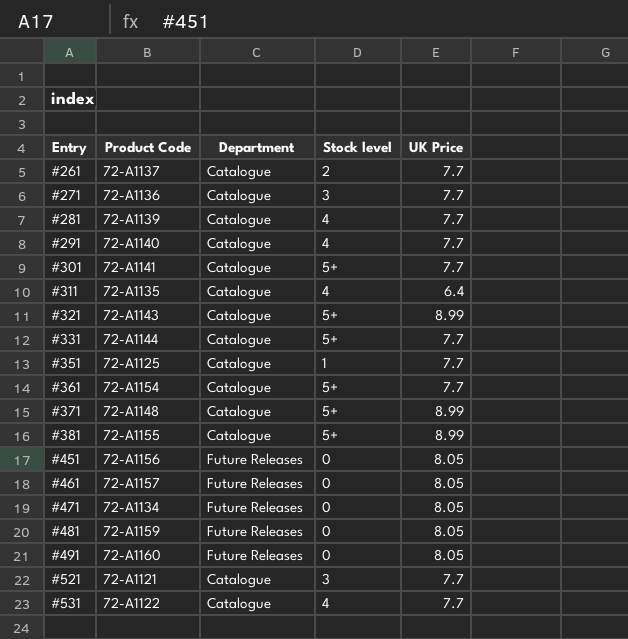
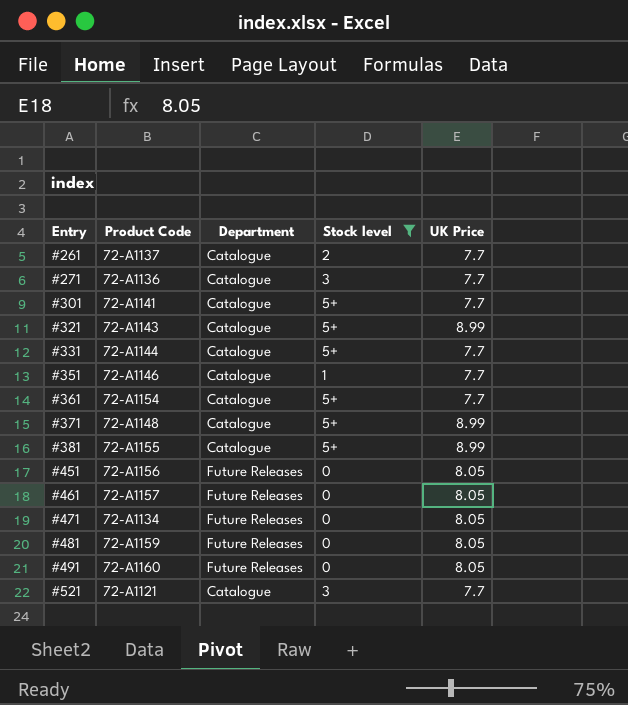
filter: none -> Stock level != 4
#351 | Product Code: 72-A1125 -> 72-A1146

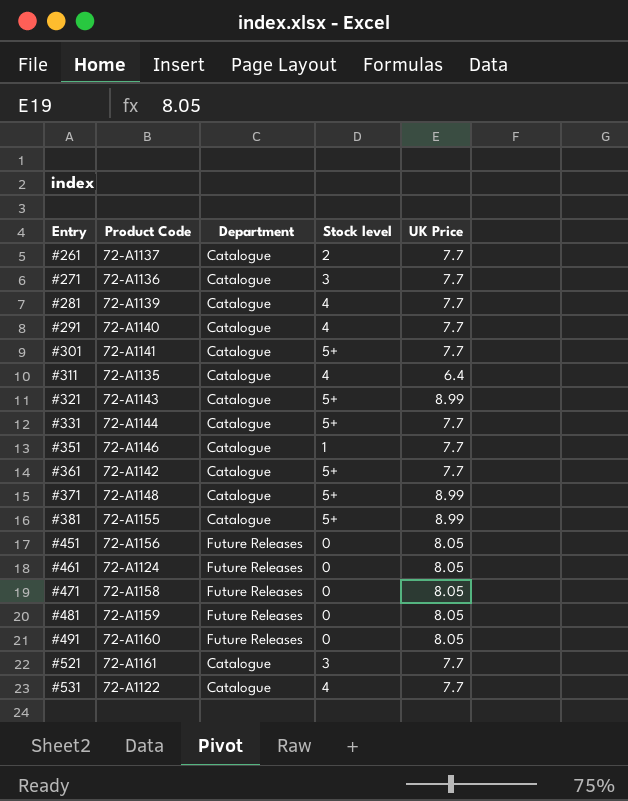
filter: Stock level != 4 -> none
#361 | Product Code: 72-A1154 -> 72-A1142
#461 | Product Code: 72-A1157 -> 72-A1124
#471 | Product Code: 72-A1134 -> 72-A1158
#521 | Product Code: 72-A1121 -> 72-A1161

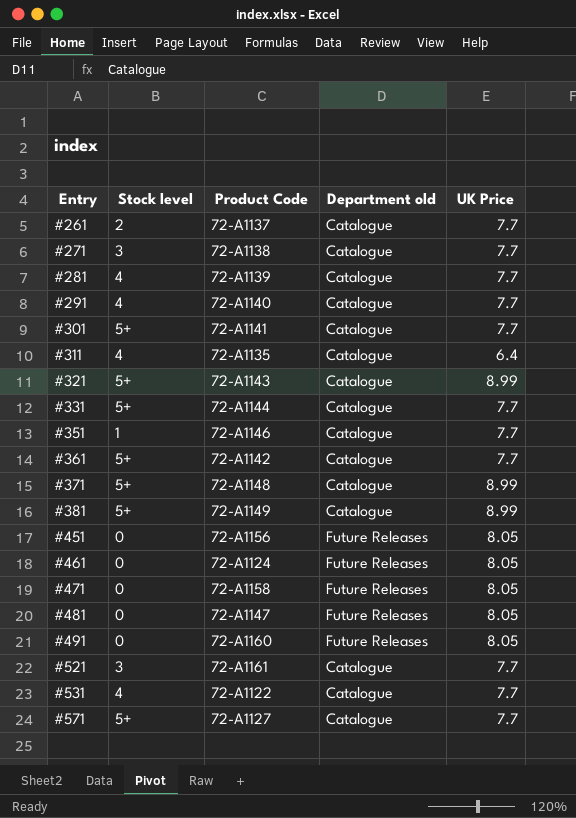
column Stock level | position: 4 -> 2
column name: Department -> Department old
#271 | Product Code: 72-A1136 -> 72-A1138
#381 | Product Code: 72-A1155 -> 72-A1149
#481 | Product Code: 72-A1159 -> 72-A1147
row #571: none -> 5+ | 72-A1127 | Catalogue | 7.7

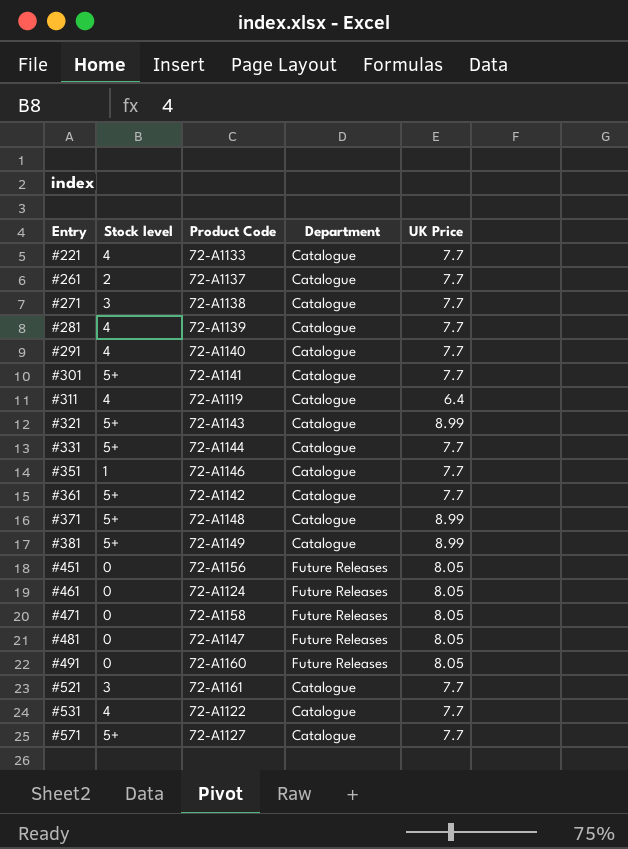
column name: Department old -> Department
row #221: none -> 4 | 72-A1133 | Catalogue | 7.7
#311 | Product Code: 72-A1135 -> 72-A1119

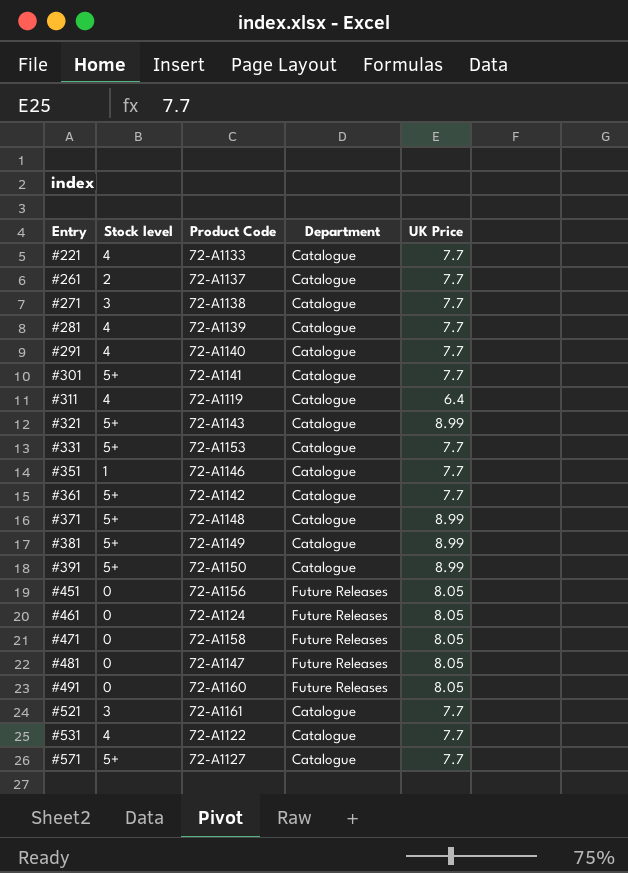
#331 | Product Code: 72-A1144 -> 72-A1153
row #391: none -> 5+ | 72-A1150 | Catalogue | 8.99

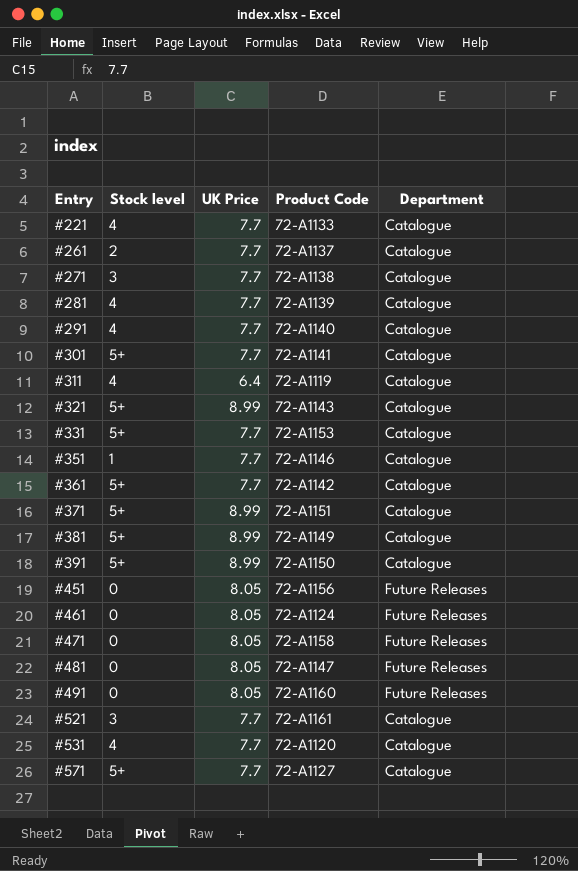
column UK Price | position: 5 -> 3
#371 | Product Code: 72-A1148 -> 72-A1151
#531 | Product Code: 72-A1122 -> 72-A1120

